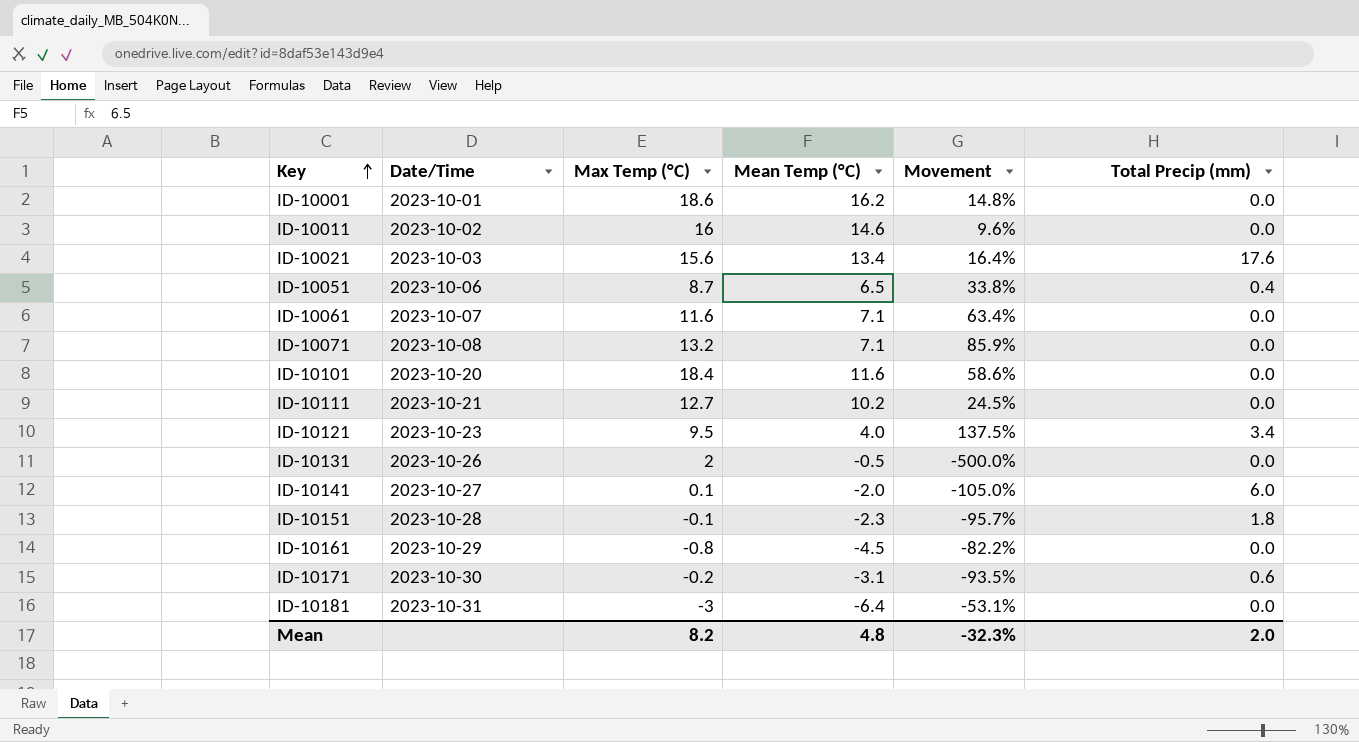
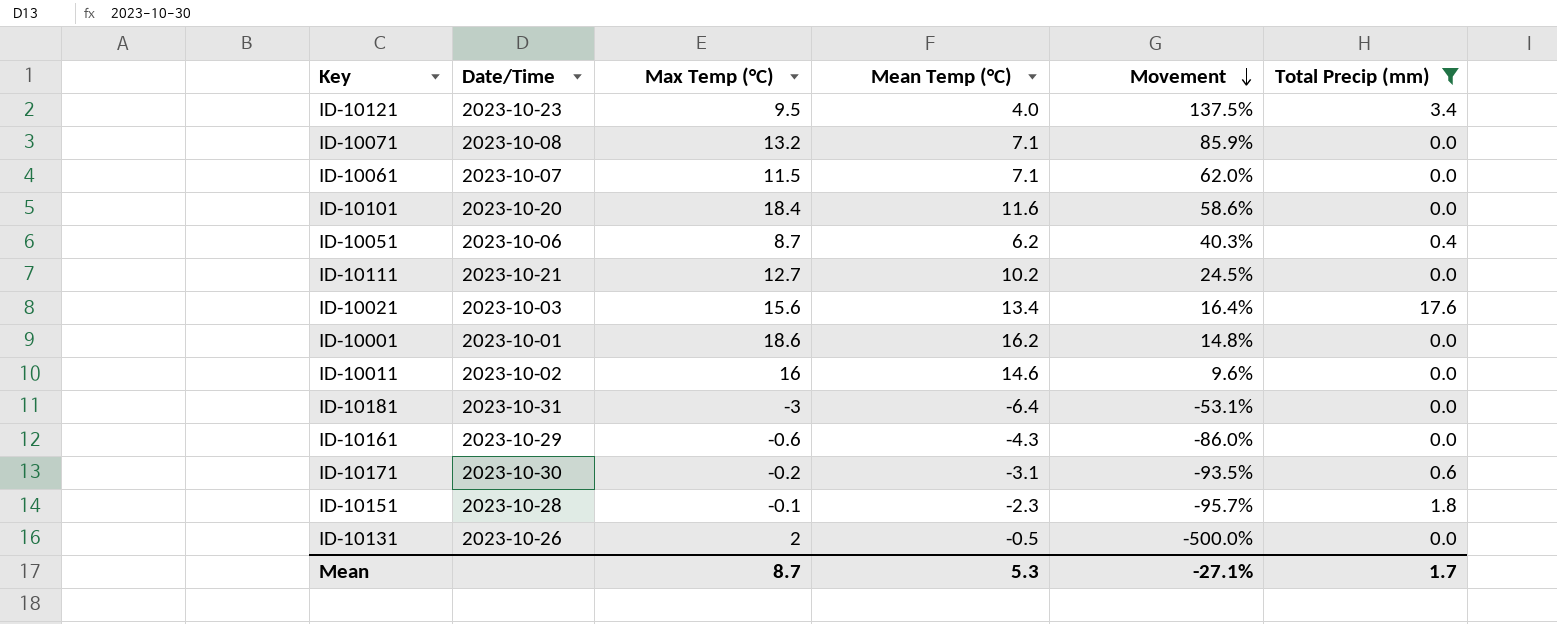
filter: none -> Total Precip (mm) != 6.0
row order: Key ascending -> Movement descending
ID-10061 | Max Temp (°C): 11.6 -> 11.5
ID-10061 | Movement: 63.4% -> 62.0%
ID-10051 | Mean Temp (°C): 6.5 -> 6.2
ID-10051 | Movement: 33.8% -> 40.3%
ID-10161 | Max Temp (°C): -0.8 -> -0.6
ID-10161 | Mean Temp (°C): -4.5 -> -4.3
ID-10161 | Movement: -82.2% -> -86.0%
Mean | Max Temp (°C): 8.2 -> 8.7
Mean | Mean Temp (°C): 4.8 -> 5.3
Mean | Movement: -32.3% -> -27.1%
Mean | Total Precip (mm): 2.0 -> 1.7

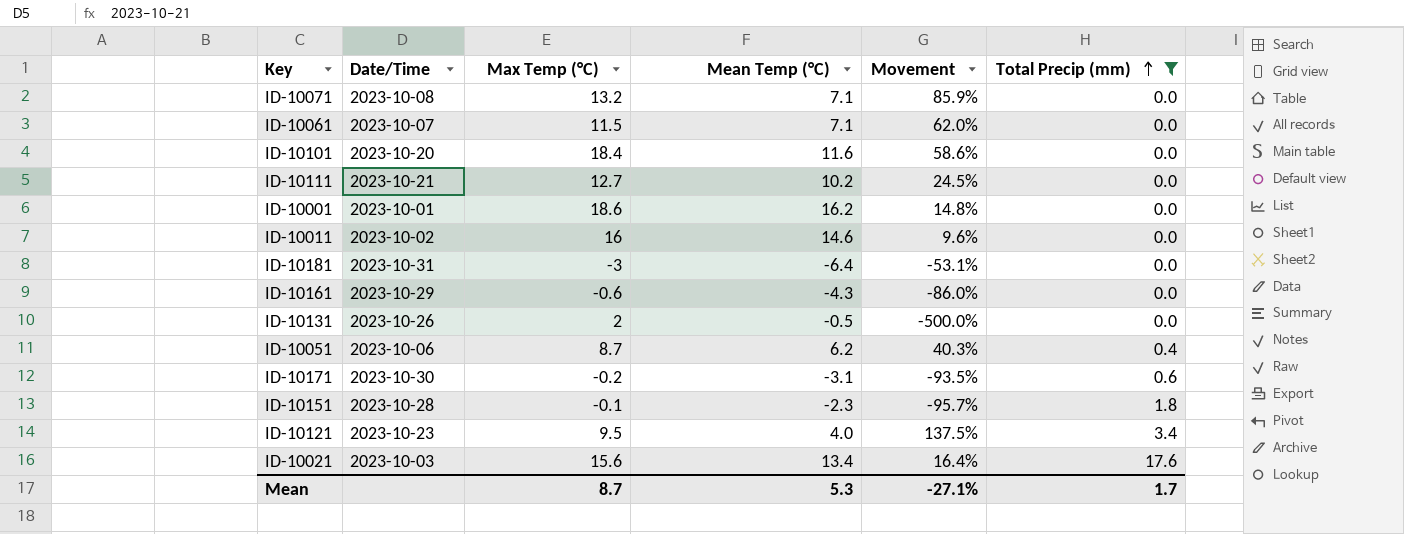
row order: Movement descending -> Total Precip (mm) ascending

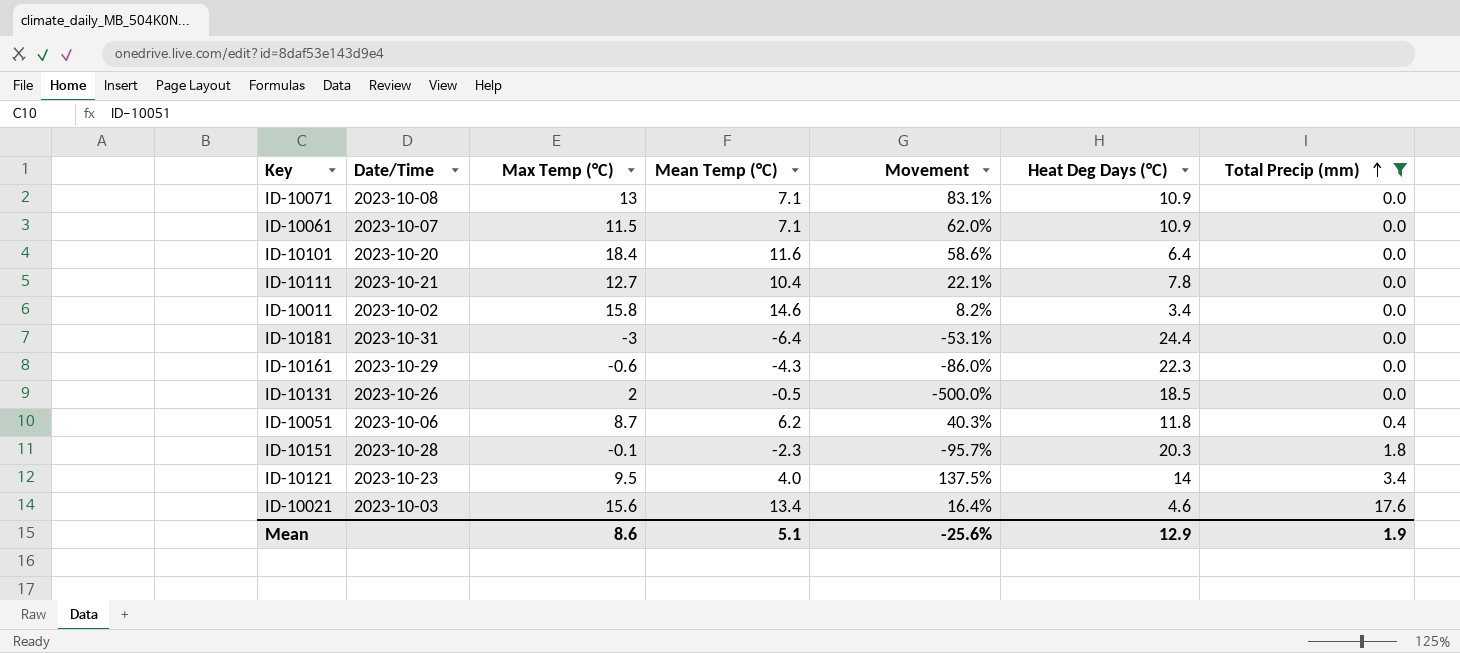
column Heat Deg Days (°C) | position: none -> 6
row ID-10001: 2023-10-01 | 18.6 | 16.2 | 14.8% | 0.0 -> none
row ID-10171: 2023-10-30 | -0.2 | -3.1 | -93.5% | 0.6 -> none
ID-10071 | Max Temp (°C): 13.2 -> 13
ID-10071 | Movement: 85.9% -> 83.1%
ID-10111 | Mean Temp (°C): 10.2 -> 10.4
ID-10111 | Movement: 24.5% -> 22.1%
ID-10011 | Max Temp (°C): 16 -> 15.8
ID-10011 | Movement: 9.6% -> 8.2%
Mean | Max Temp (°C): 8.7 -> 8.6
Mean | Mean Temp (°C): 5.3 -> 5.1
Mean | Movement: -27.1% -> -25.6%
Mean | Total Precip (mm): 1.7 -> 1.9

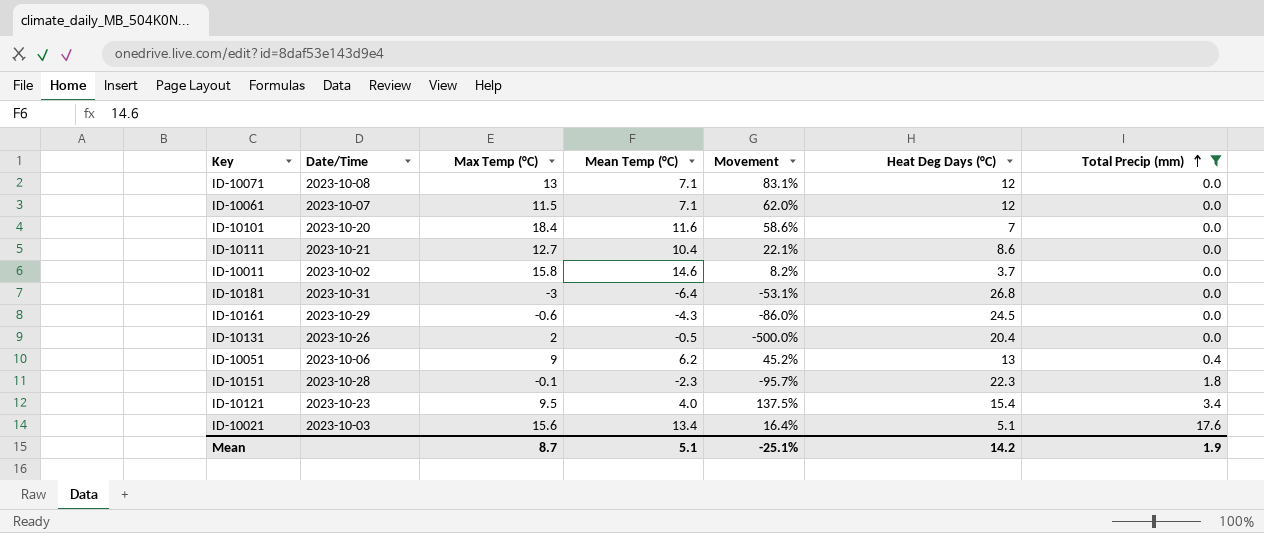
ID-10071 | Heat Deg Days (°C): 10.9 -> 12
ID-10061 | Heat Deg Days (°C): 10.9 -> 12
ID-10101 | Heat Deg Days (°C): 6.4 -> 7
ID-10111 | Heat Deg Days (°C): 7.8 -> 8.6
ID-10011 | Heat Deg Days (°C): 3.4 -> 3.7
ID-10181 | Heat Deg Days (°C): 24.4 -> 26.8
ID-10161 | Heat Deg Days (°C): 22.3 -> 24.5
ID-10131 | Heat Deg Days (°C): 18.5 -> 20.4
ID-10051 | Max Temp (°C): 8.7 -> 9
ID-10051 | Movement: 40.3% -> 45.2%
ID-10051 | Heat Deg Days (°C): 11.8 -> 13
ID-10151 | Heat Deg Days (°C): 20.3 -> 22.3
ID-10121 | Heat Deg Days (°C): 14 -> 15.4
ID-10021 | Heat Deg Days (°C): 4.6 -> 5.1
Mean | Max Temp (°C): 8.6 -> 8.7
Mean | Movement: -25.6% -> -25.1%
Mean | Heat Deg Days (°C): 12.9 -> 14.2

